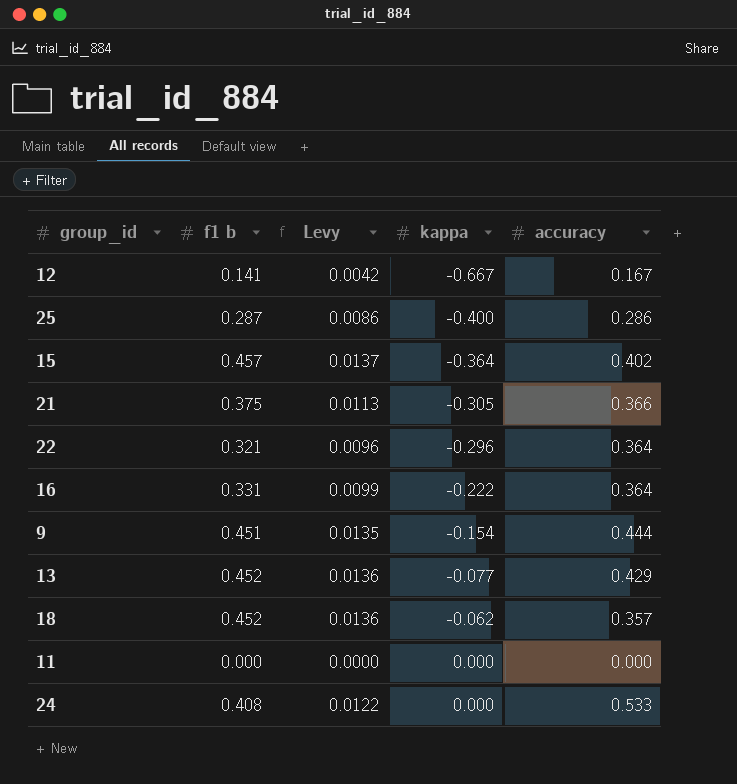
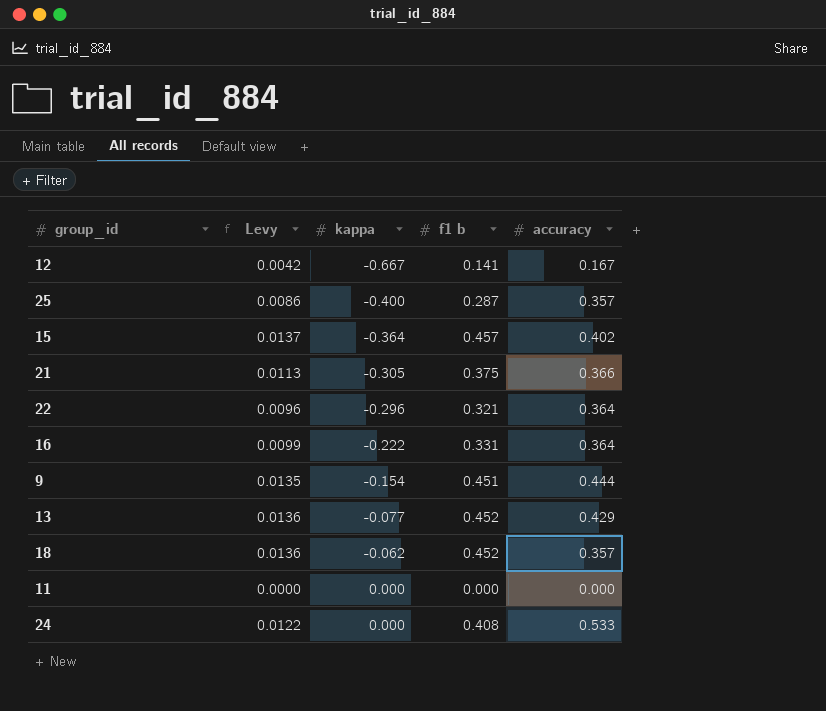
column f1 b | position: 2 -> 4
25 | accuracy: 0.286 -> 0.357

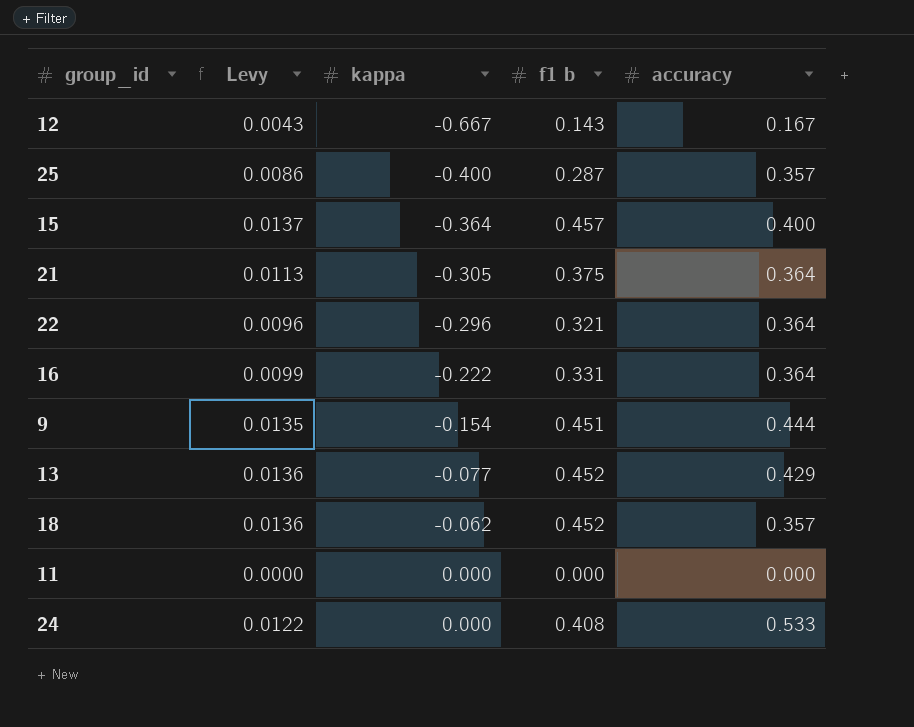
12 | Levy: 0.0042 -> 0.0043
12 | f1 b: 0.141 -> 0.143
15 | accuracy: 0.402 -> 0.400
21 | accuracy: 0.366 -> 0.364

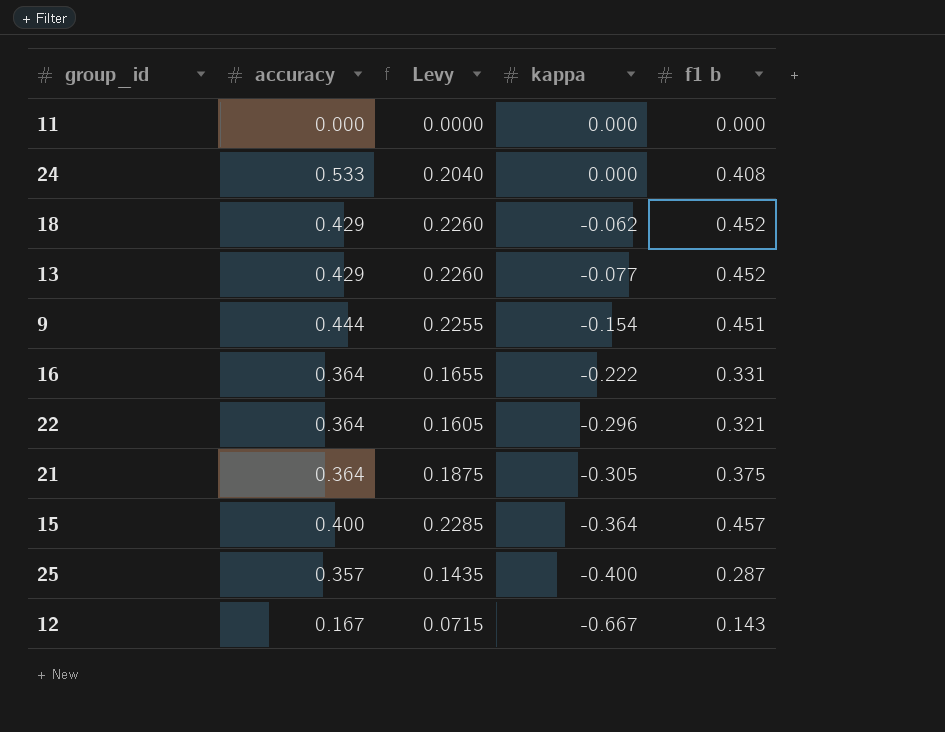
row order: kappa ascending -> kappa descending
column accuracy | position: 5 -> 2
column Levy | formula: [f1 b] * 0.03 -> [f1 b] * 0.5
18 | accuracy: 0.357 -> 0.429

